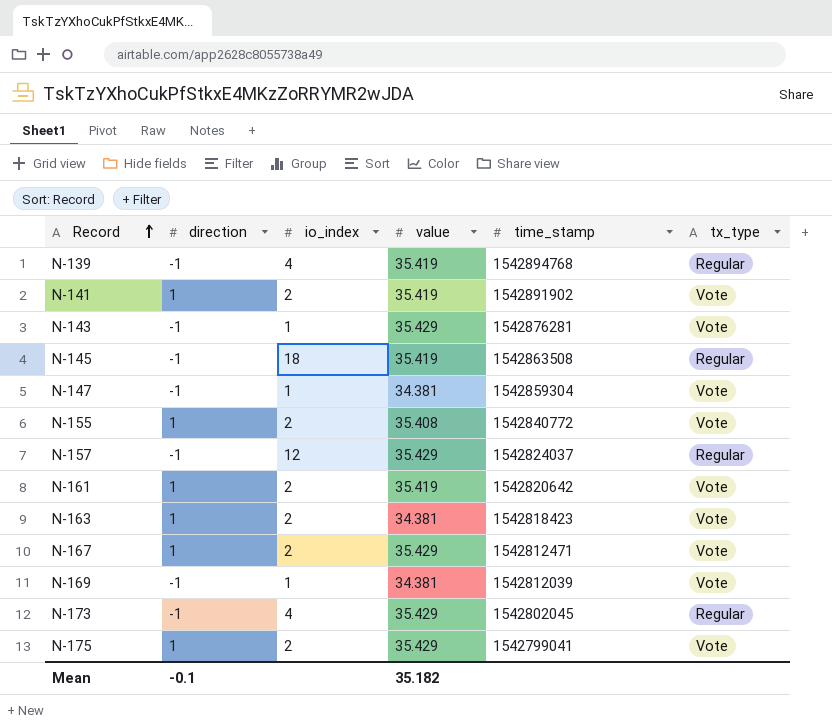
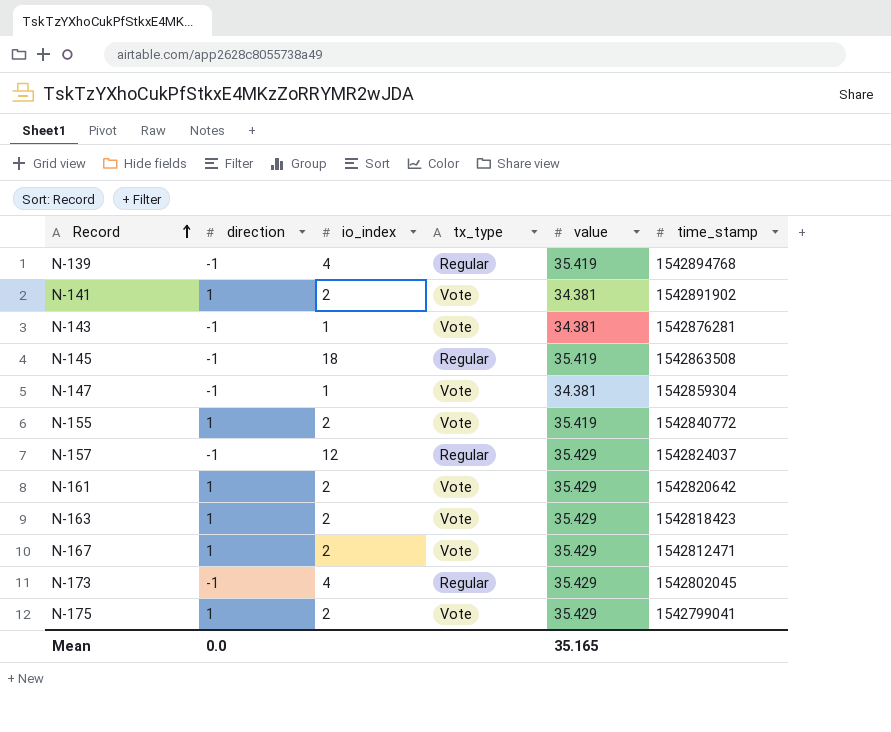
column tx_type | position: 6 -> 4
row N-169: -1 | 1 | 34.381 | 1542812039 | Vote -> none
N-141 | value: 35.419 -> 34.381
N-143 | value: 35.429 -> 34.381
N-155 | value: 35.408 -> 35.419
N-161 | value: 35.419 -> 35.429
N-163 | value: 34.381 -> 35.429
Mean | direction: -0.1 -> 0.0
Mean | value: 35.182 -> 35.165

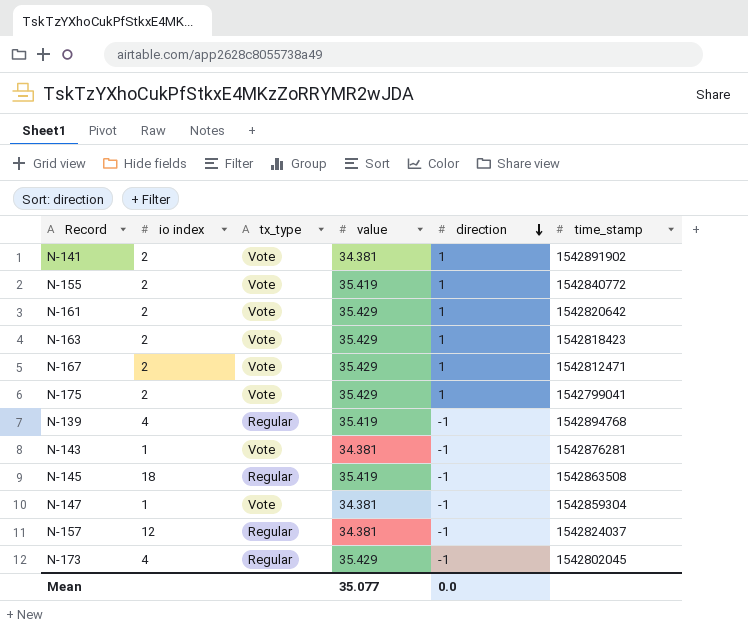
row order: Record ascending -> direction descending
column name: io_index -> io index
column direction | position: 2 -> 5
N-157 | value: 35.429 -> 34.381
Mean | value: 35.165 -> 35.077

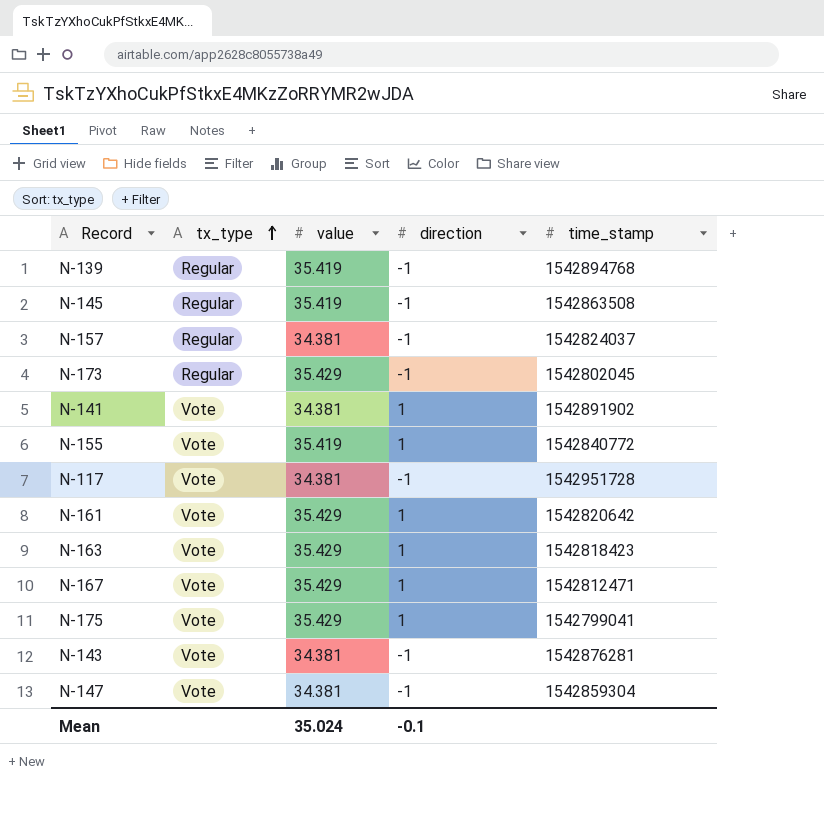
row order: direction descending -> tx_type ascending
column io index | position: 2 -> none
row N-117: none -> Vote | 34.381 | -1 | 1542951728
Mean | value: 35.077 -> 35.024
Mean | direction: 0.0 -> -0.1

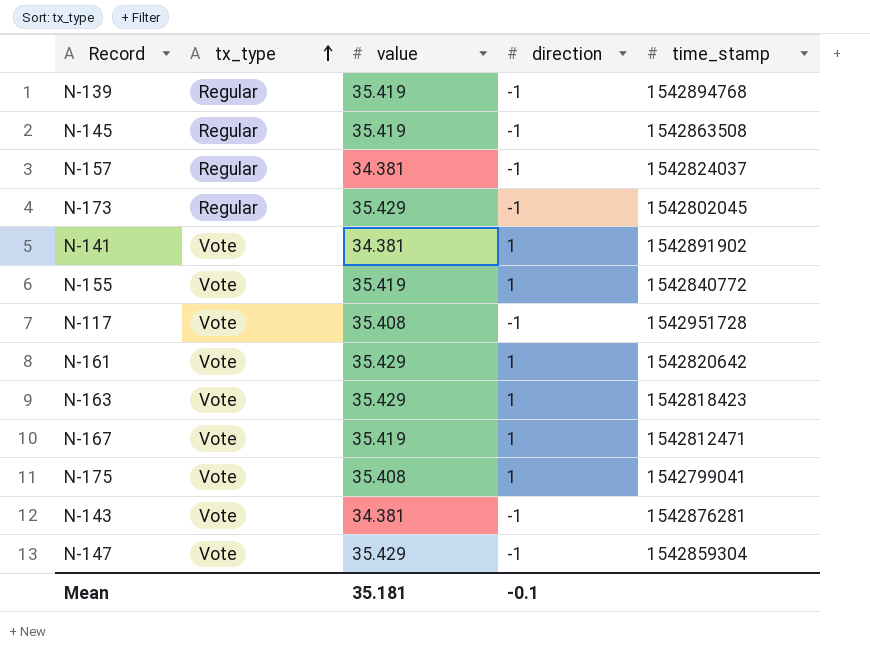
N-117 | value: 34.381 -> 35.408
N-167 | value: 35.429 -> 35.419
N-175 | value: 35.429 -> 35.408
N-147 | value: 34.381 -> 35.429
Mean | value: 35.024 -> 35.181

